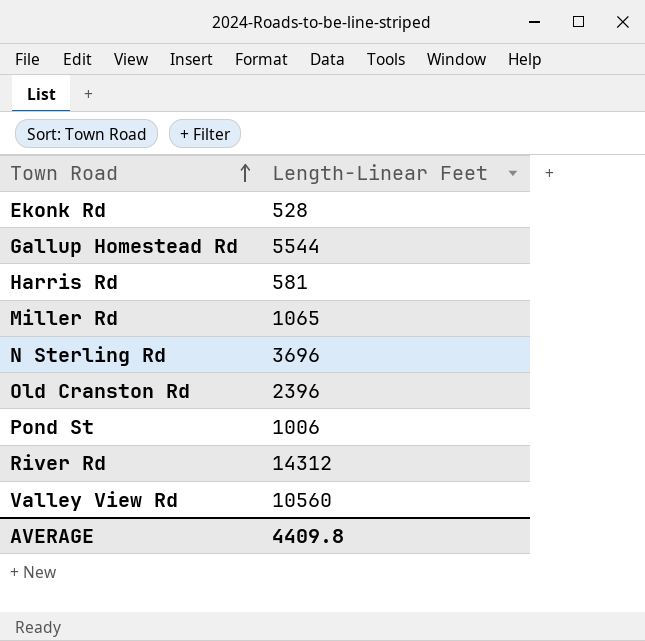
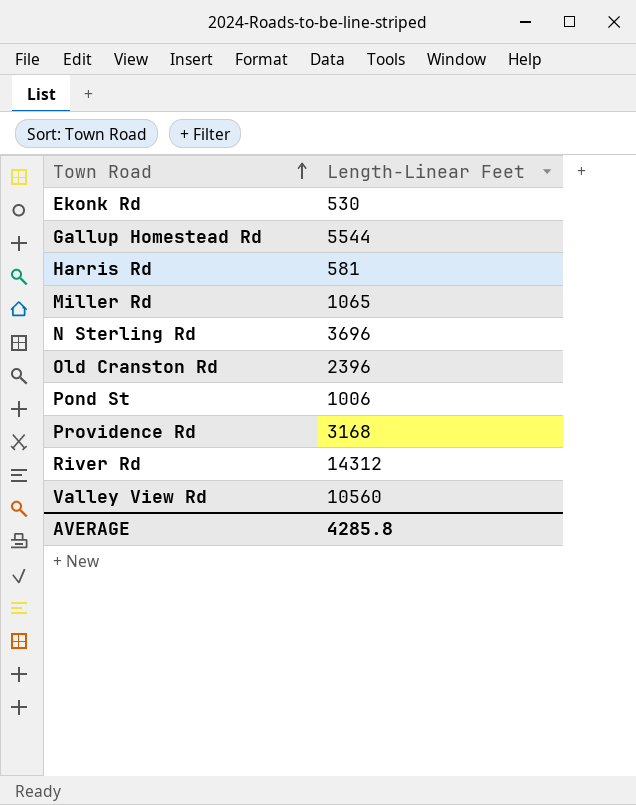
Ekonk Rd | Length-Linear Feet: 528 -> 530
row Providence Rd: none -> 3168
AVERAGE | Length-Linear Feet: 4409.8 -> 4285.8

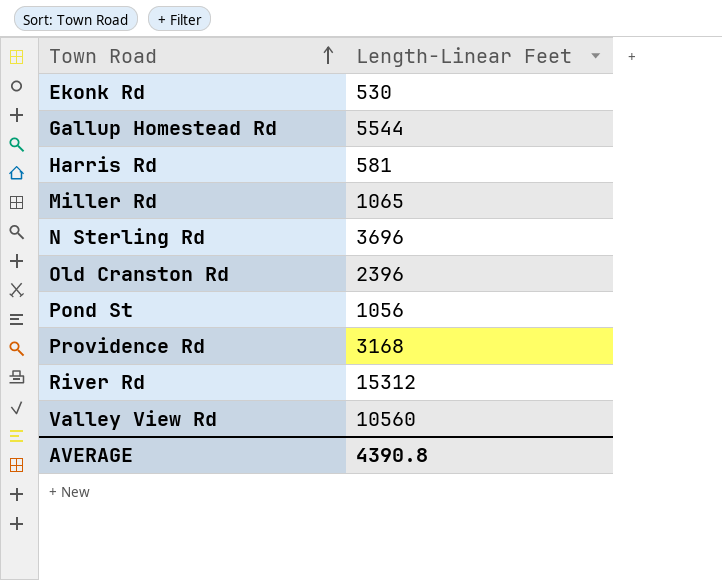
Pond St | Length-Linear Feet: 1006 -> 1056
River Rd | Length-Linear Feet: 14312 -> 15312
AVERAGE | Length-Linear Feet: 4285.8 -> 4390.8

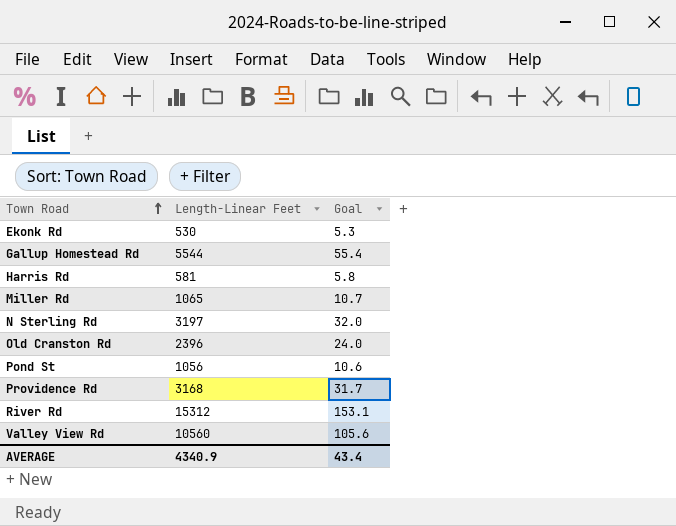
column Goal | formula: none -> [Length-Linear Feet] * 0.01
N Sterling Rd | Length-Linear Feet: 3696 -> 3197
AVERAGE | Length-Linear Feet: 4390.8 -> 4340.9

